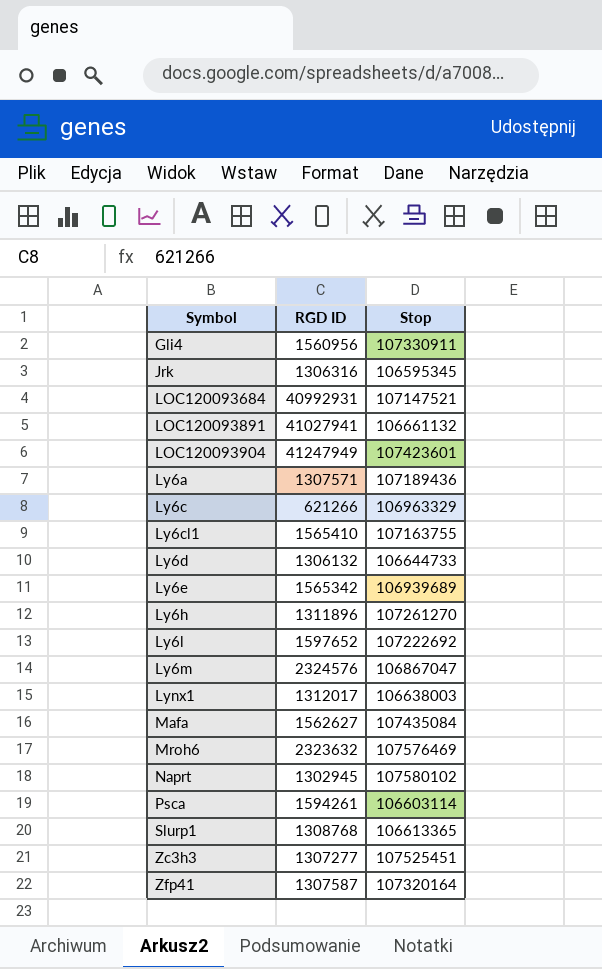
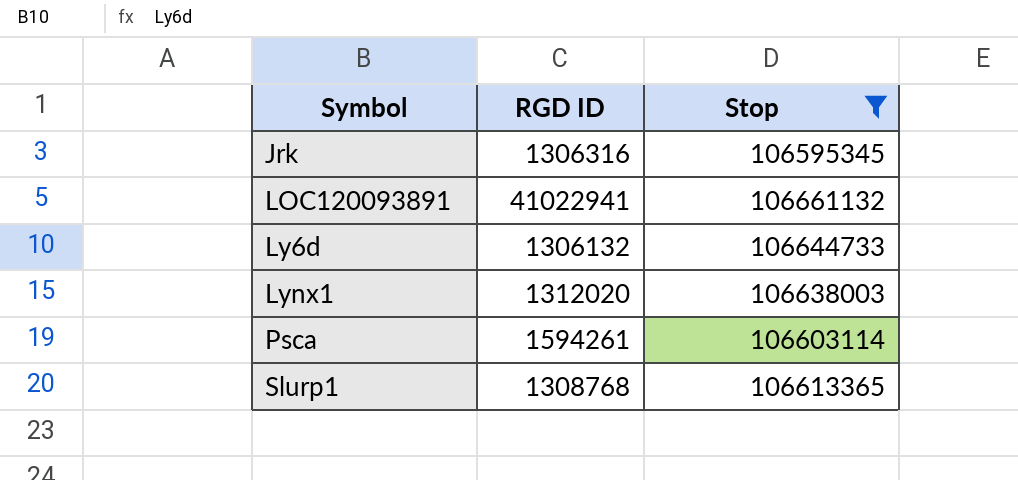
filter: none -> Stop <= 106661132
LOC120093891 | RGD ID: 41027941 -> 41022941
Lynx1 | RGD ID: 1312017 -> 1312020

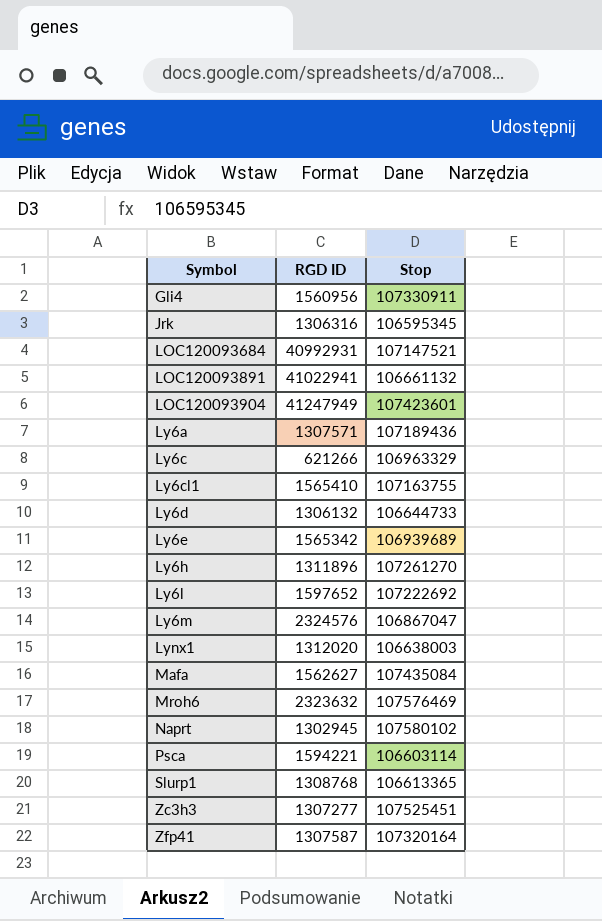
filter: Stop <= 106661132 -> none
Psca | RGD ID: 1594261 -> 1594221

